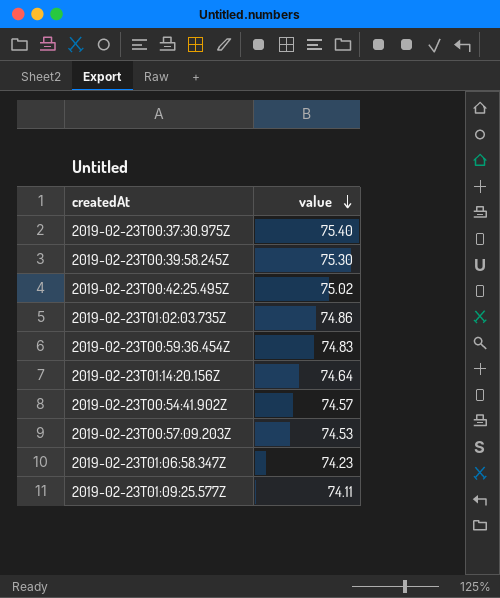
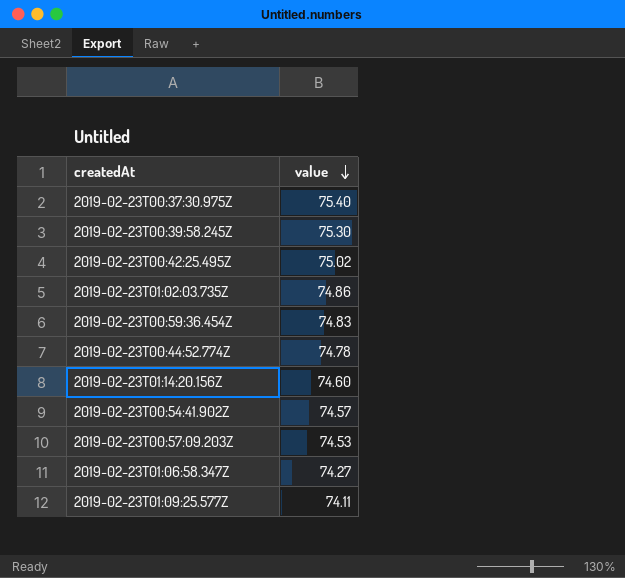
row 2019-02-23T00:44:52.774Z: none -> 74.78
2019-02-23T01:14:20.156Z | value: 74.64 -> 74.60
2019-02-23T01:06:58.347Z | value: 74.23 -> 74.27

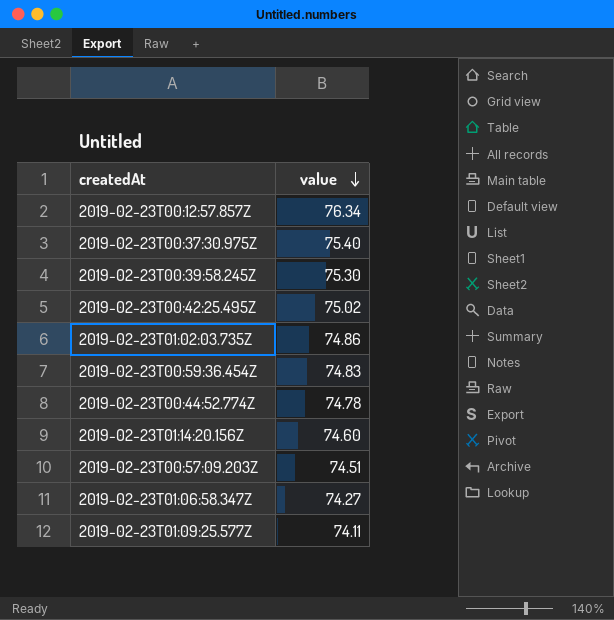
row 2019-02-23T00:54:41.902Z: 74.57 -> none
row 2019-02-23T00:12:57.857Z: none -> 76.34
2019-02-23T00:57:09.203Z | value: 74.53 -> 74.51

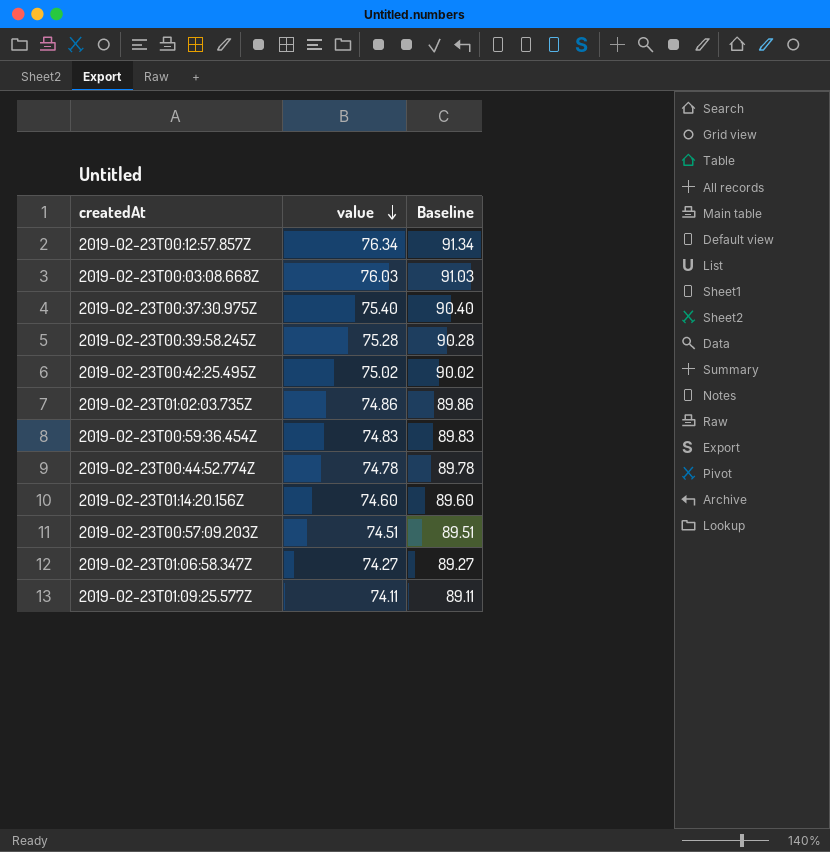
column Baseline | formula: none -> [value] + 15
row 2019-02-23T00:03:08.668Z: none -> 76.03 | 91.03
2019-02-23T00:39:58.245Z | value: 75.30 -> 75.28

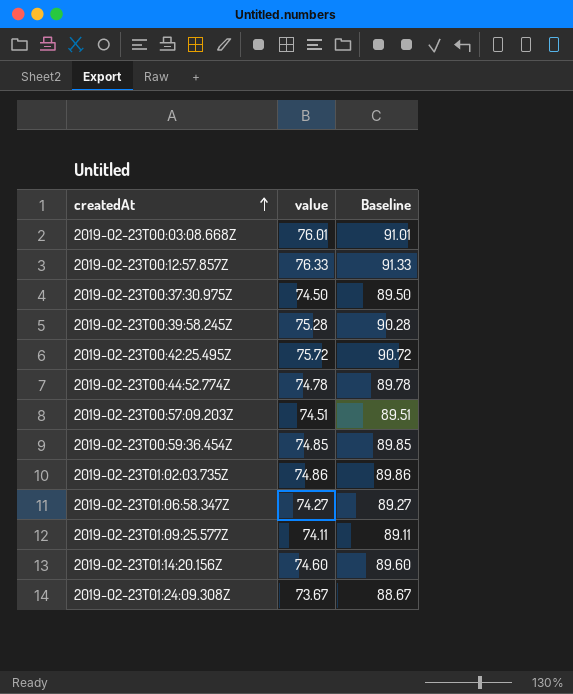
row order: value descending -> createdAt ascending
2019-02-23T00:03:08.668Z | value: 76.03 -> 76.01
2019-02-23T00:03:08.668Z | Baseline: 91.03 -> 91.01
2019-02-23T00:12:57.857Z | value: 76.34 -> 76.33
2019-02-23T00:12:57.857Z | Baseline: 91.34 -> 91.33
2019-02-23T00:37:30.975Z | value: 75.40 -> 74.50
2019-02-23T00:37:30.975Z | Baseline: 90.40 -> 89.50
2019-02-23T00:42:25.495Z | value: 75.02 -> 75.72
2019-02-23T00:42:25.495Z | Baseline: 90.02 -> 90.72
2019-02-23T00:59:36.454Z | value: 74.83 -> 74.85
2019-02-23T00:59:36.454Z | Baseline: 89.83 -> 89.85
row 2019-02-23T01:24:09.308Z: none -> 73.67 | 88.67

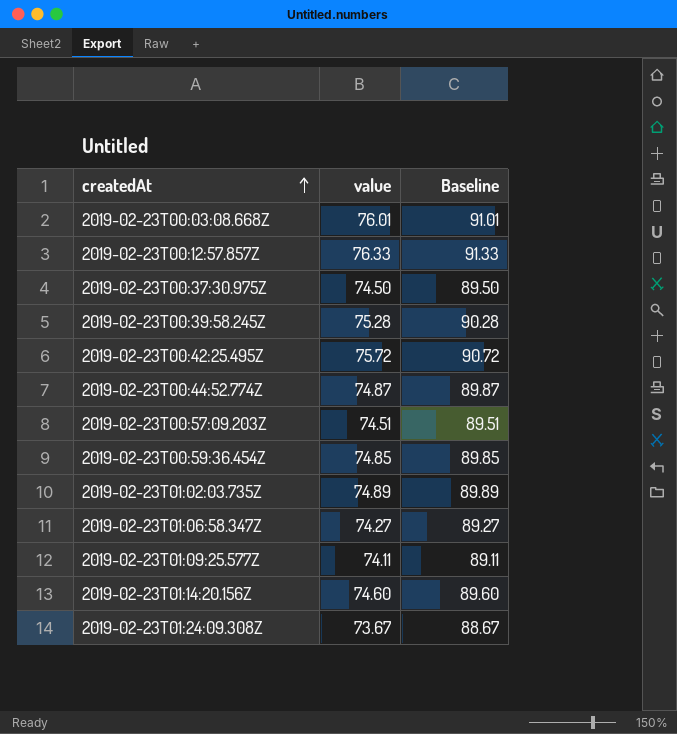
2019-02-23T00:44:52.774Z | value: 74.78 -> 74.87
2019-02-23T00:44:52.774Z | Baseline: 89.78 -> 89.87
2019-02-23T01:02:03.735Z | value: 74.86 -> 74.89
2019-02-23T01:02:03.735Z | Baseline: 89.86 -> 89.89

